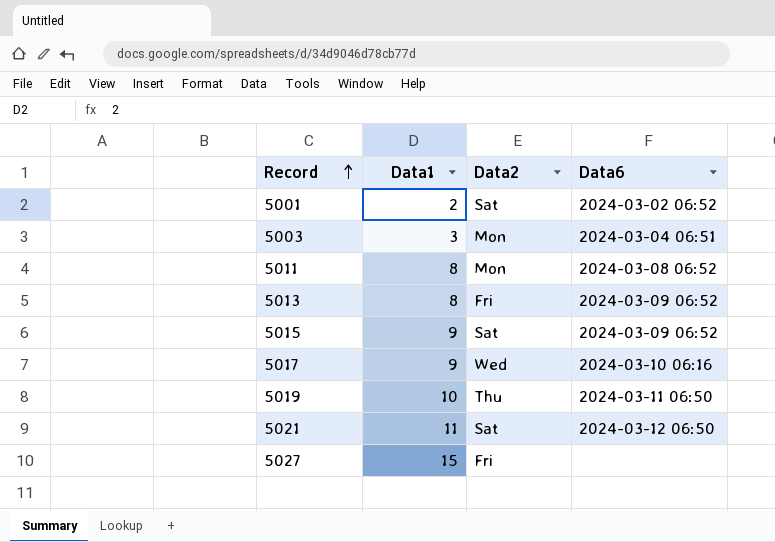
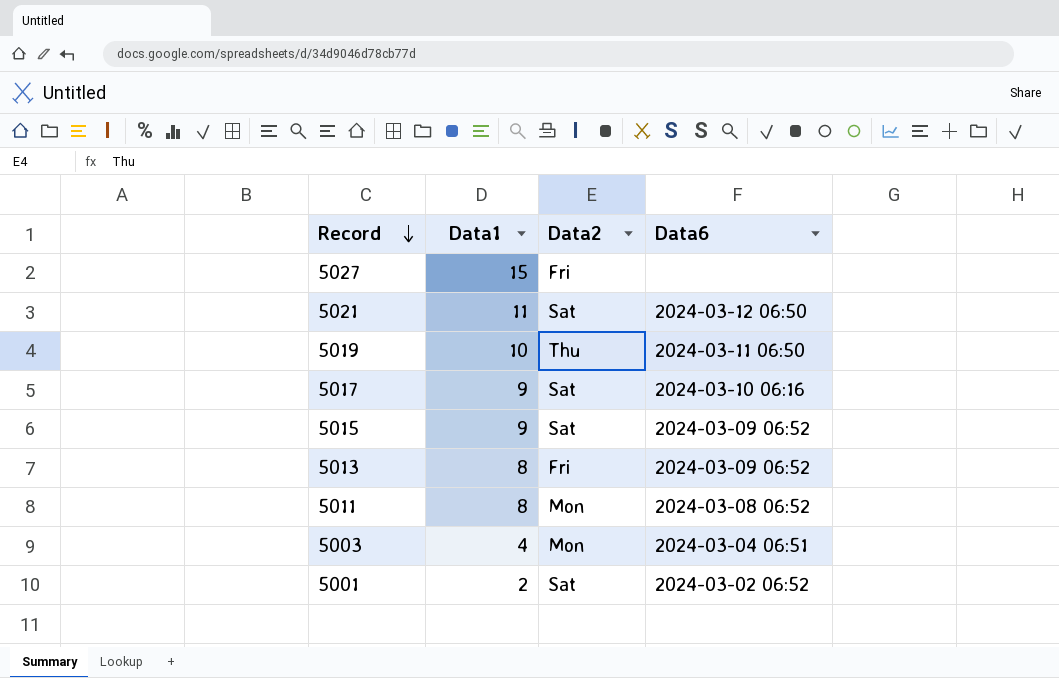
row order: Record ascending -> Record descending
5017 | Data2: Wed -> Sat
5003 | Data1: 3 -> 4

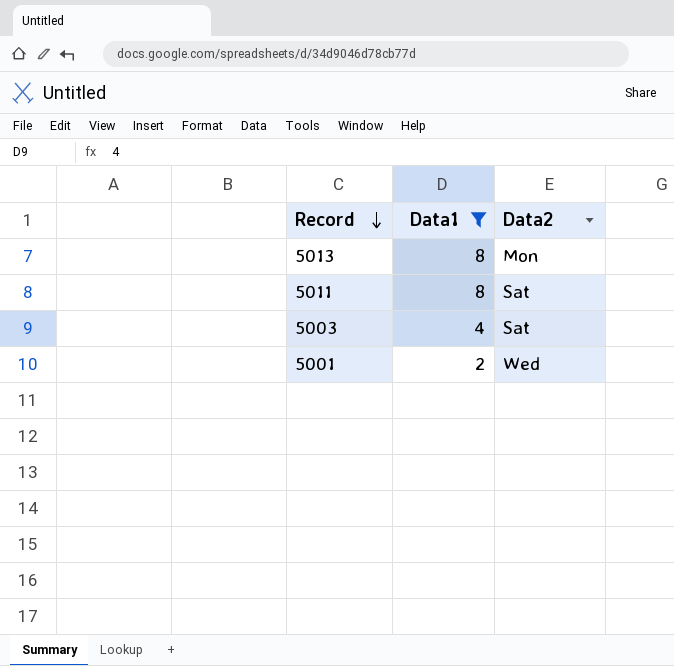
filter: none -> Data1 <= 8
column Data6 | position: 4 -> none
5013 | Data2: Fri -> Mon
5011 | Data2: Mon -> Sat
5003 | Data2: Mon -> Sat
5001 | Data2: Sat -> Wed

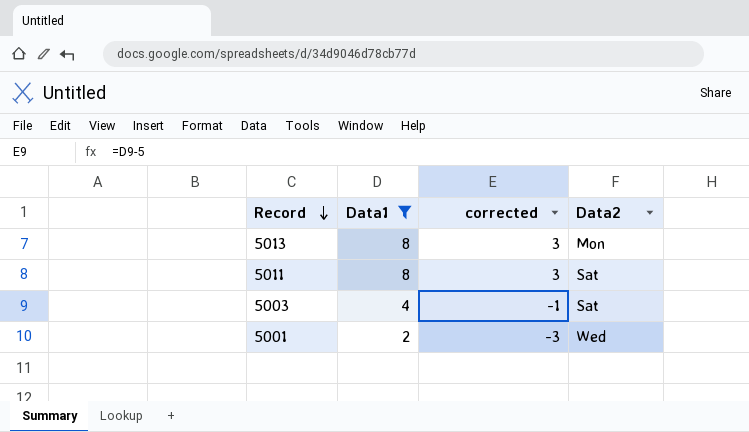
column corrected | formula: none -> [Data1] - 5

